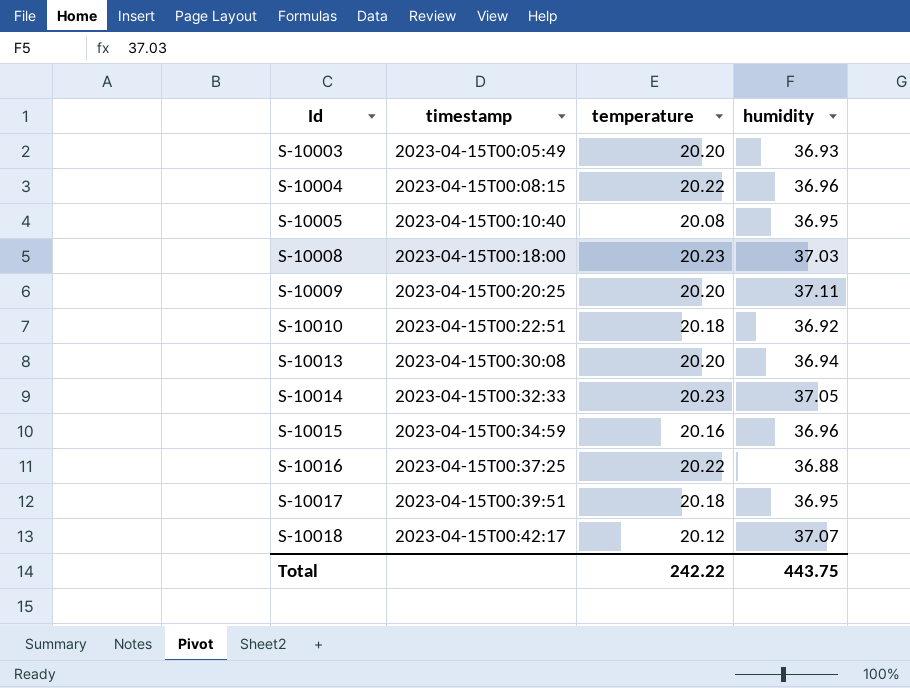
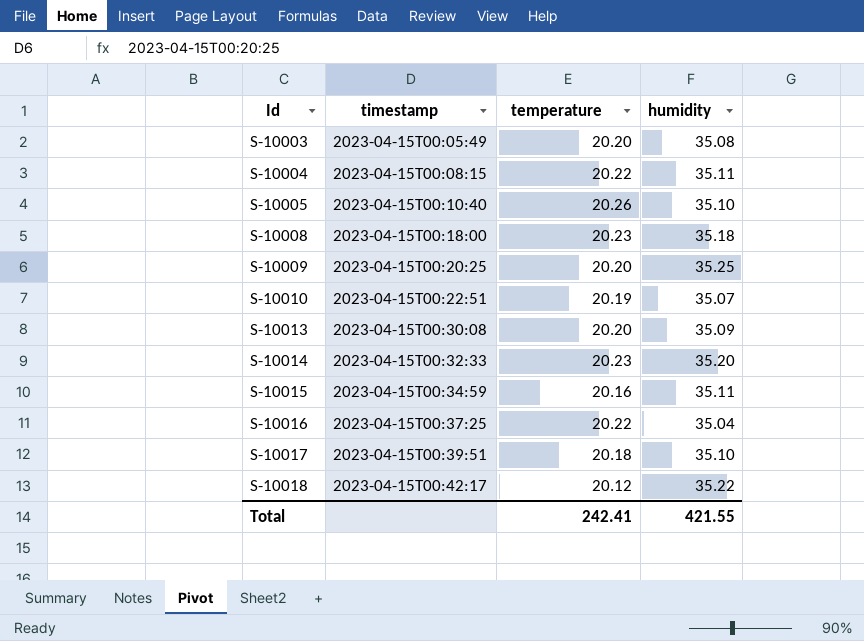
S-10003 | humidity: 36.93 -> 35.08
S-10004 | humidity: 36.96 -> 35.11
S-10005 | temperature: 20.08 -> 20.26
S-10005 | humidity: 36.95 -> 35.10
S-10008 | humidity: 37.03 -> 35.18
S-10009 | humidity: 37.11 -> 35.25
S-10010 | temperature: 20.18 -> 20.19
S-10010 | humidity: 36.92 -> 35.07
S-10013 | humidity: 36.94 -> 35.09
S-10014 | humidity: 37.05 -> 35.20
S-10015 | humidity: 36.96 -> 35.11
S-10016 | humidity: 36.88 -> 35.04
S-10017 | humidity: 36.95 -> 35.10
S-10018 | humidity: 37.07 -> 35.22
Total | temperature: 242.22 -> 242.41
Total | humidity: 443.75 -> 421.55

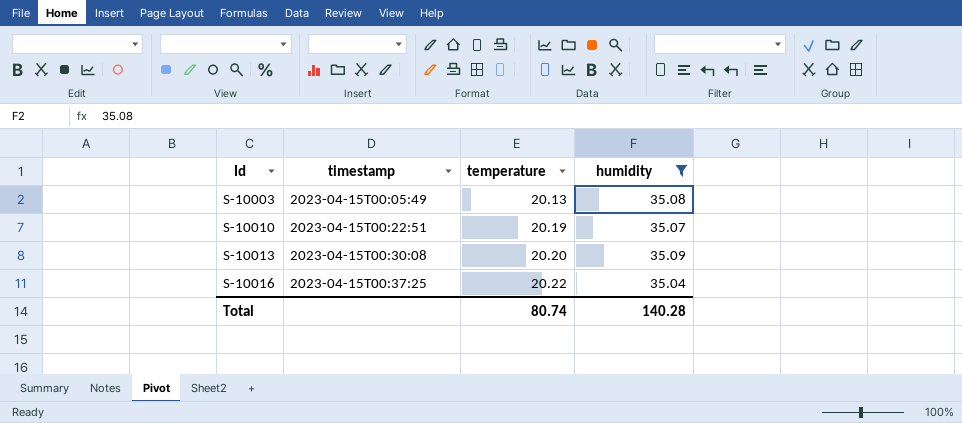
filter: none -> humidity <= 35.09
S-10003 | temperature: 20.20 -> 20.13
Total | temperature: 242.41 -> 80.74
Total | humidity: 421.55 -> 140.28

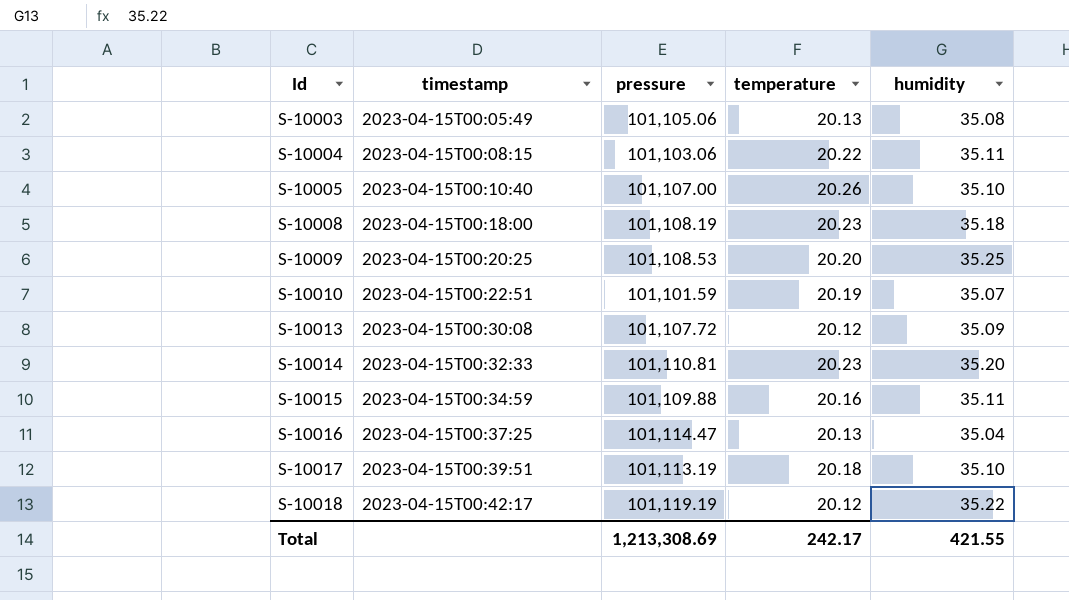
filter: humidity <= 35.09 -> none
column pressure | position: none -> 3
S-10013 | temperature: 20.20 -> 20.12
S-10016 | temperature: 20.22 -> 20.13
Total | temperature: 80.74 -> 242.17
Total | humidity: 140.28 -> 421.55

